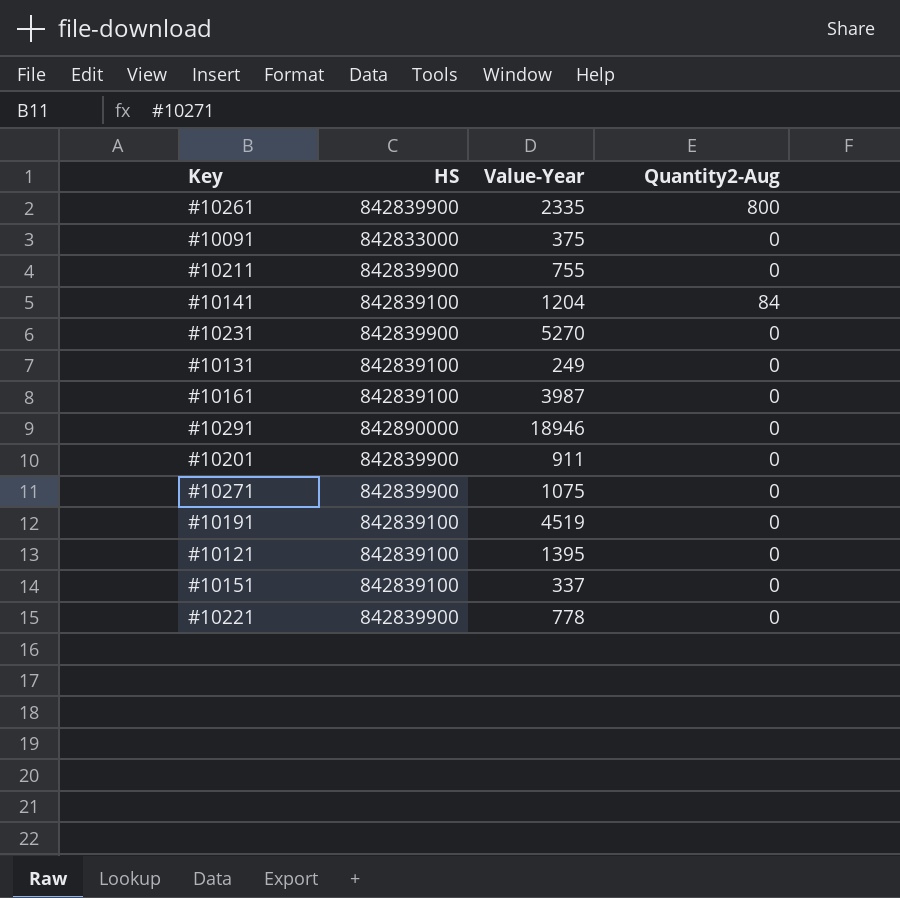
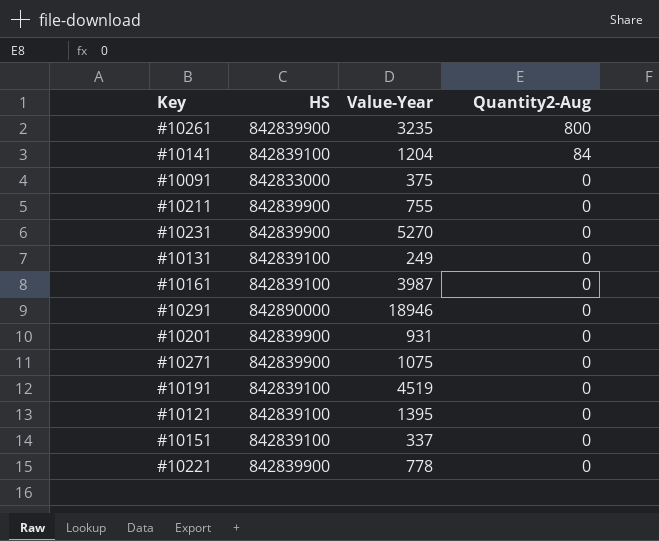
row order: none -> Quantity2-Aug descending
#10261 | Value-Year: 2335 -> 3235
#10201 | Value-Year: 911 -> 931

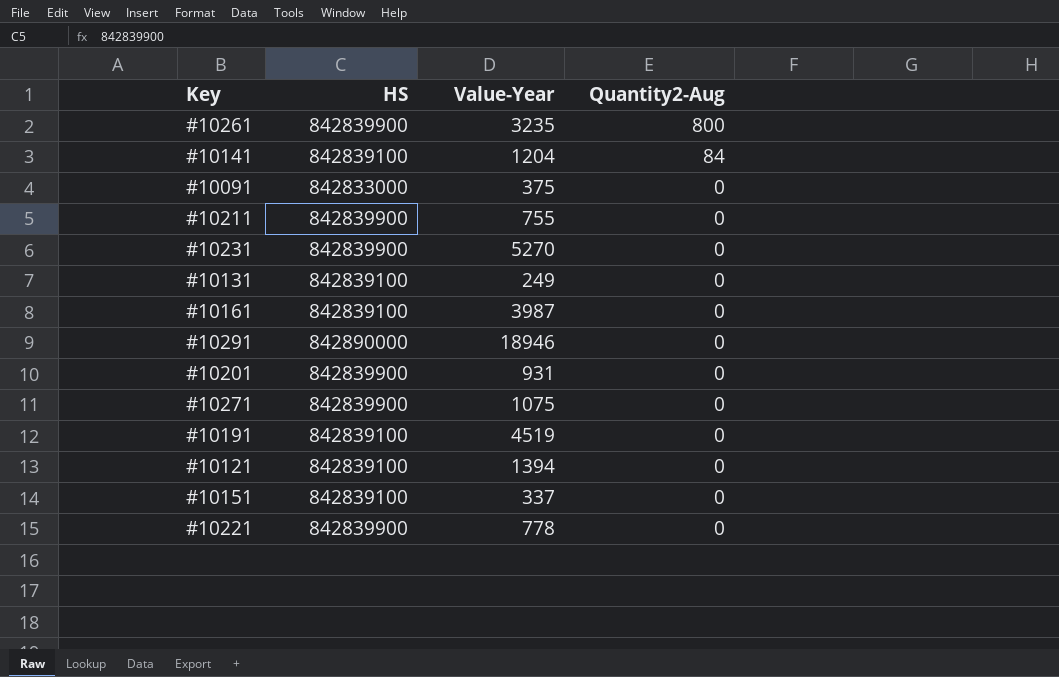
#10121 | Value-Year: 1395 -> 1394

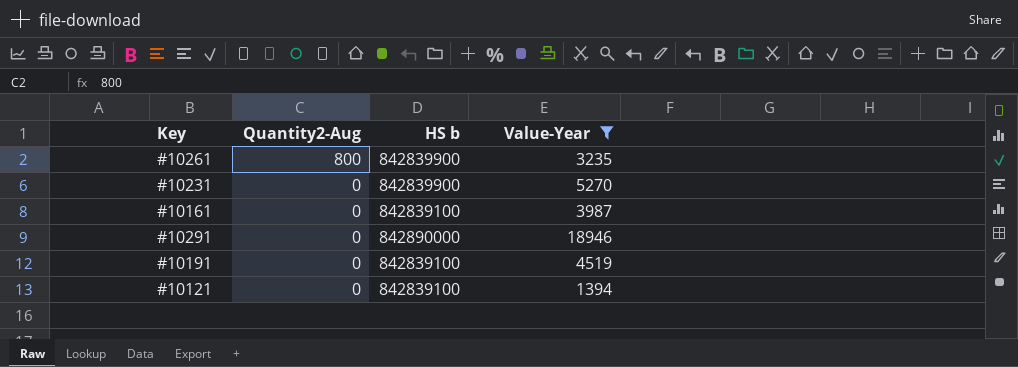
filter: none -> Value-Year >= 1394
column Quantity2-Aug | position: 4 -> 2
column name: HS -> HS b

